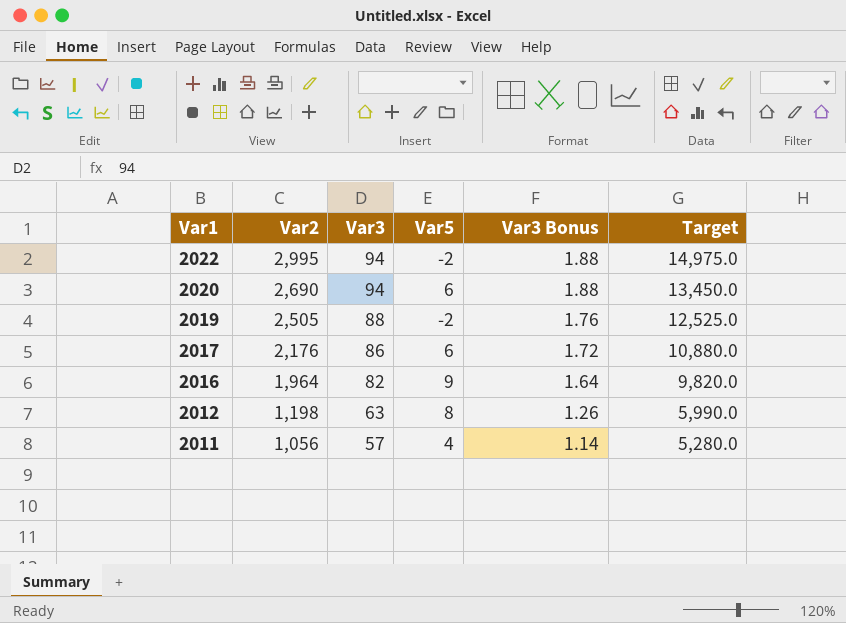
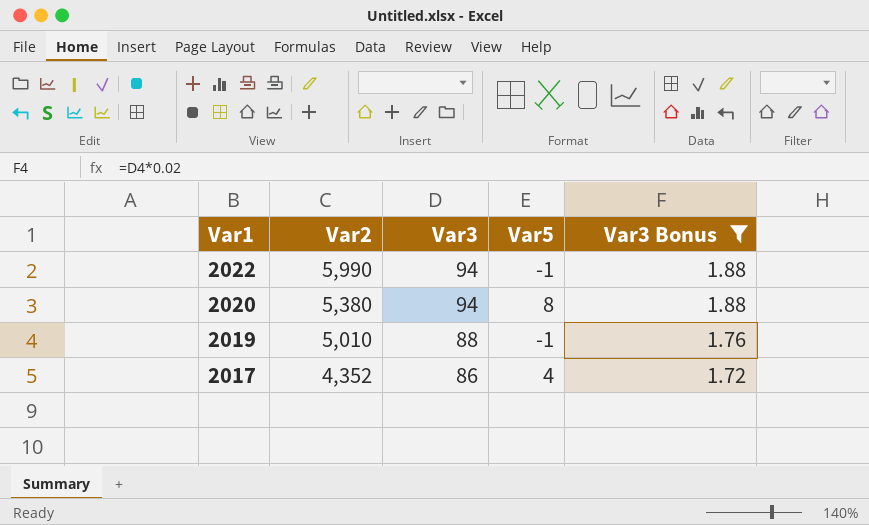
filter: none -> Var3 Bonus >= 1.72
column Target | formula: [Var2] * 5 -> none
2022 | Var2: 2,995 -> 5,990
2022 | Var5: -2 -> -1
2020 | Var2: 2,690 -> 5,380
2020 | Var5: 6 -> 8
2019 | Var2: 2,505 -> 5,010
2019 | Var5: -2 -> -1
2017 | Var2: 2,176 -> 4,352
2017 | Var5: 6 -> 4

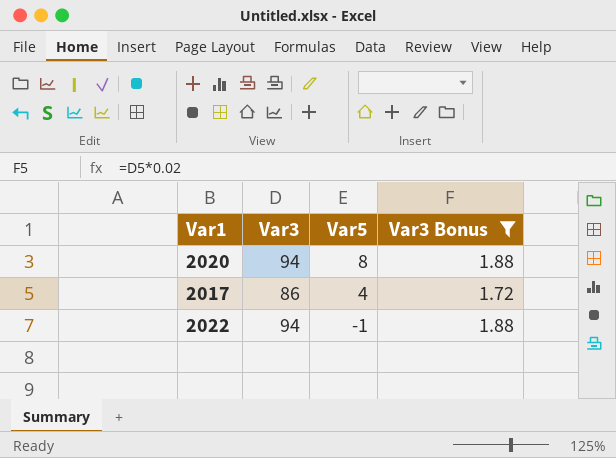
row order: Var1 descending -> Var5 descending
column Var2 | position: 2 -> none
row 2019: 5,010 | 88 | -1 | 1.76 -> none

